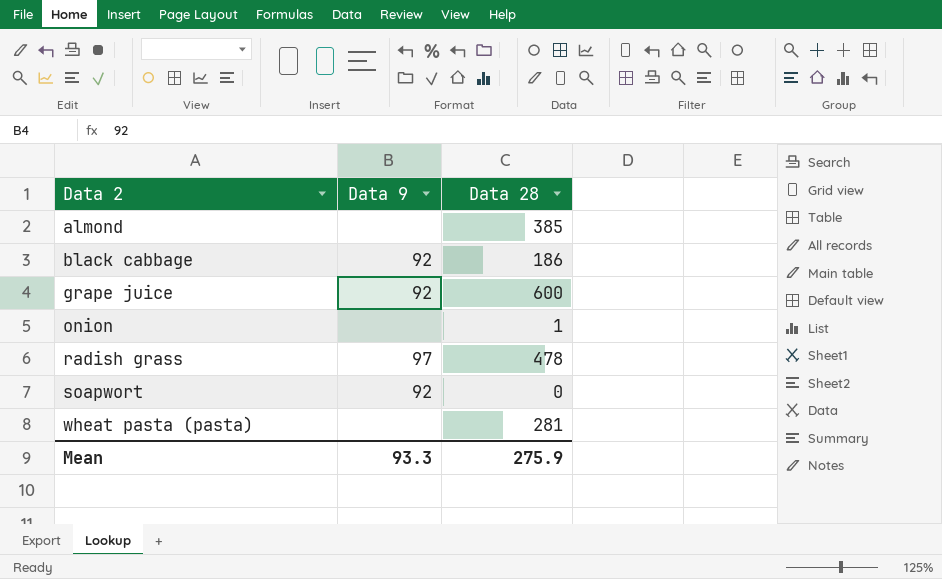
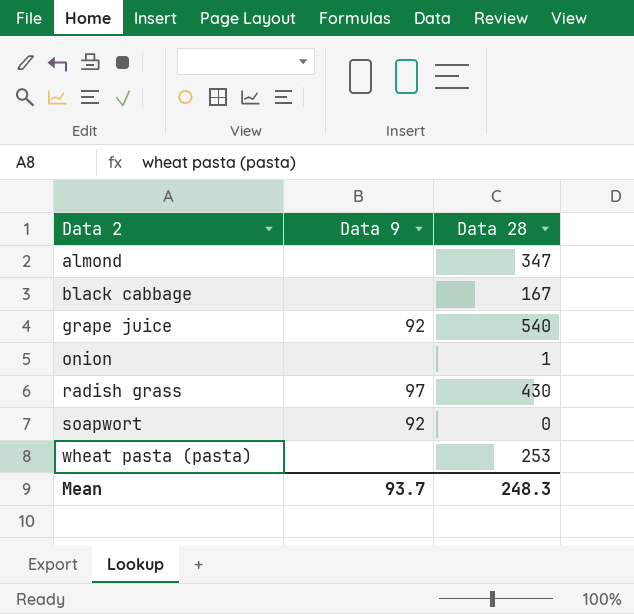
almond | Data 28: 385 -> 347
black cabbage | Data 9: 92 -> none
black cabbage | Data 28: 186 -> 167
grape juice | Data 28: 600 -> 540
radish grass | Data 28: 478 -> 430
wheat pasta (pasta) | Data 28: 281 -> 253
Mean | Data 9: 93.3 -> 93.7
Mean | Data 28: 275.9 -> 248.3

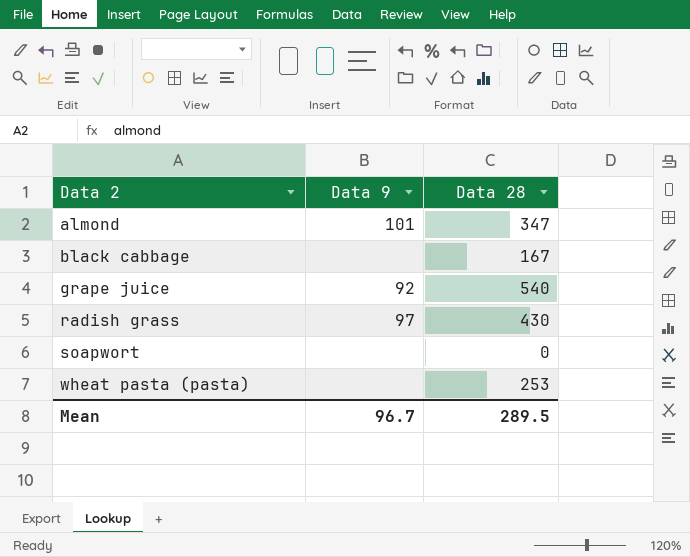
row onion: none | 1 -> none
almond | Data 9: none -> 101
soapwort | Data 9: 92 -> none
Mean | Data 9: 93.7 -> 96.7
Mean | Data 28: 248.3 -> 289.5

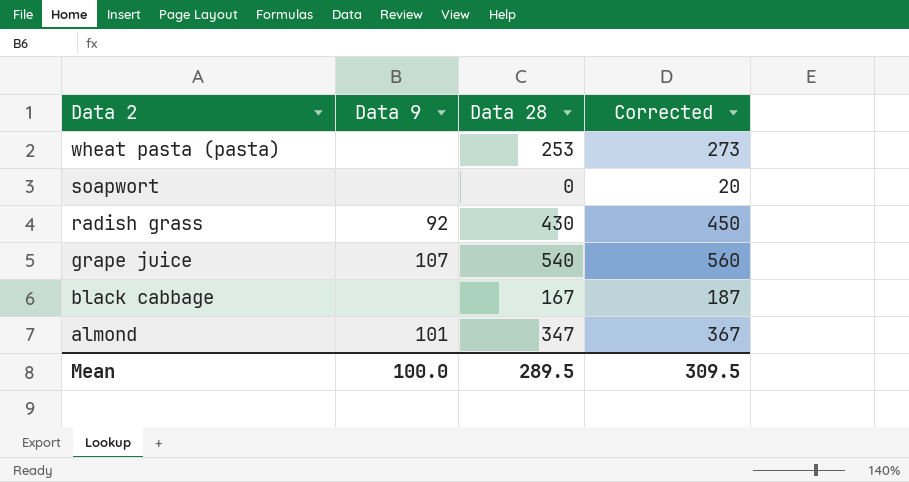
row order: Data 2 ascending -> Data 2 descending
column Corrected | formula: none -> [Data 28] + 20
radish grass | Data 9: 97 -> 92
grape juice | Data 9: 92 -> 107
Mean | Data 9: 96.7 -> 100.0

